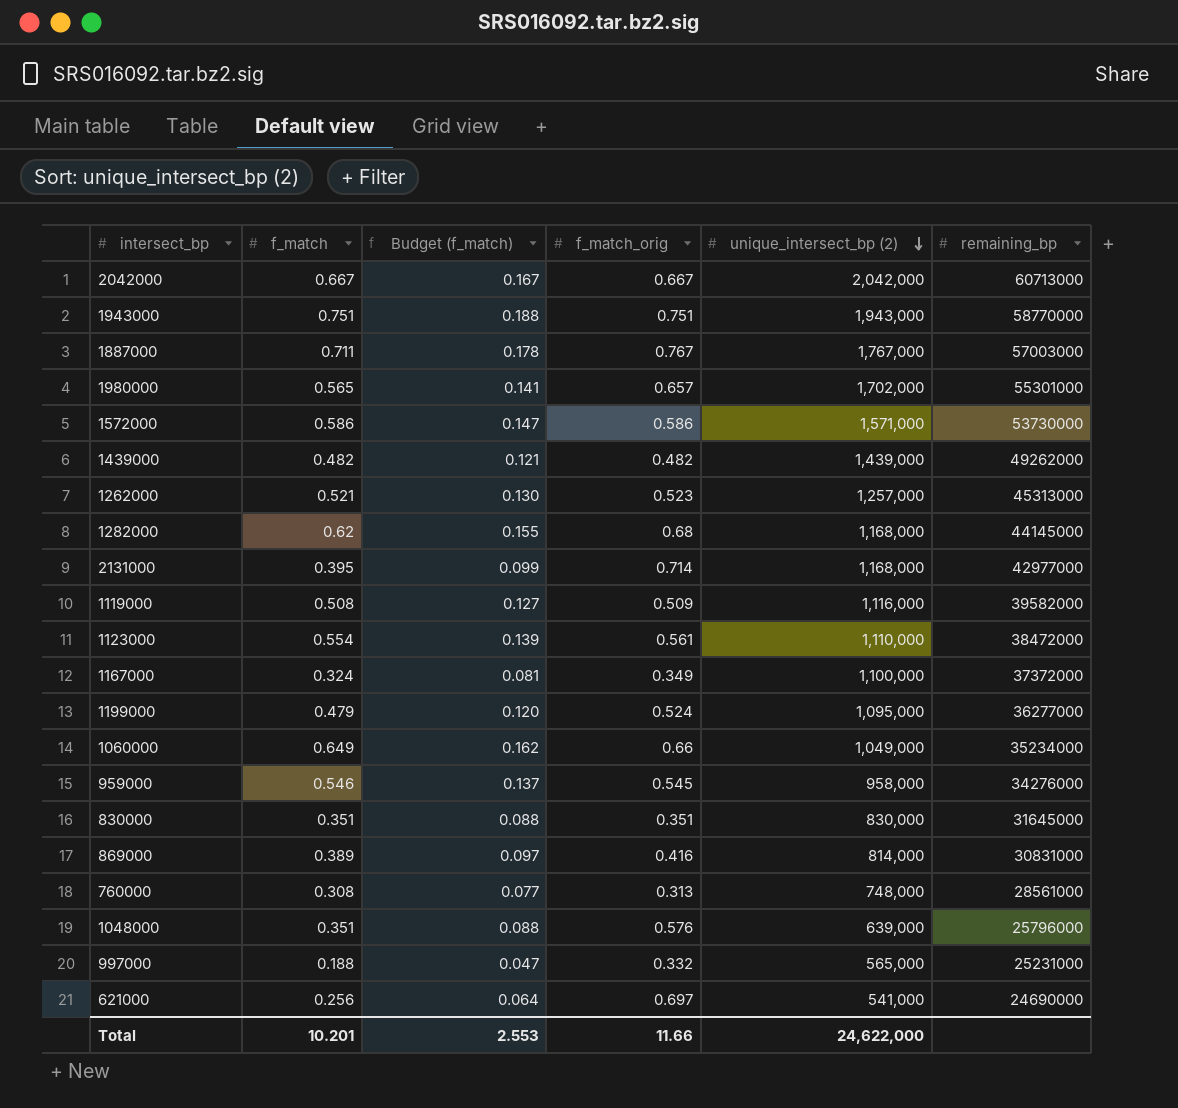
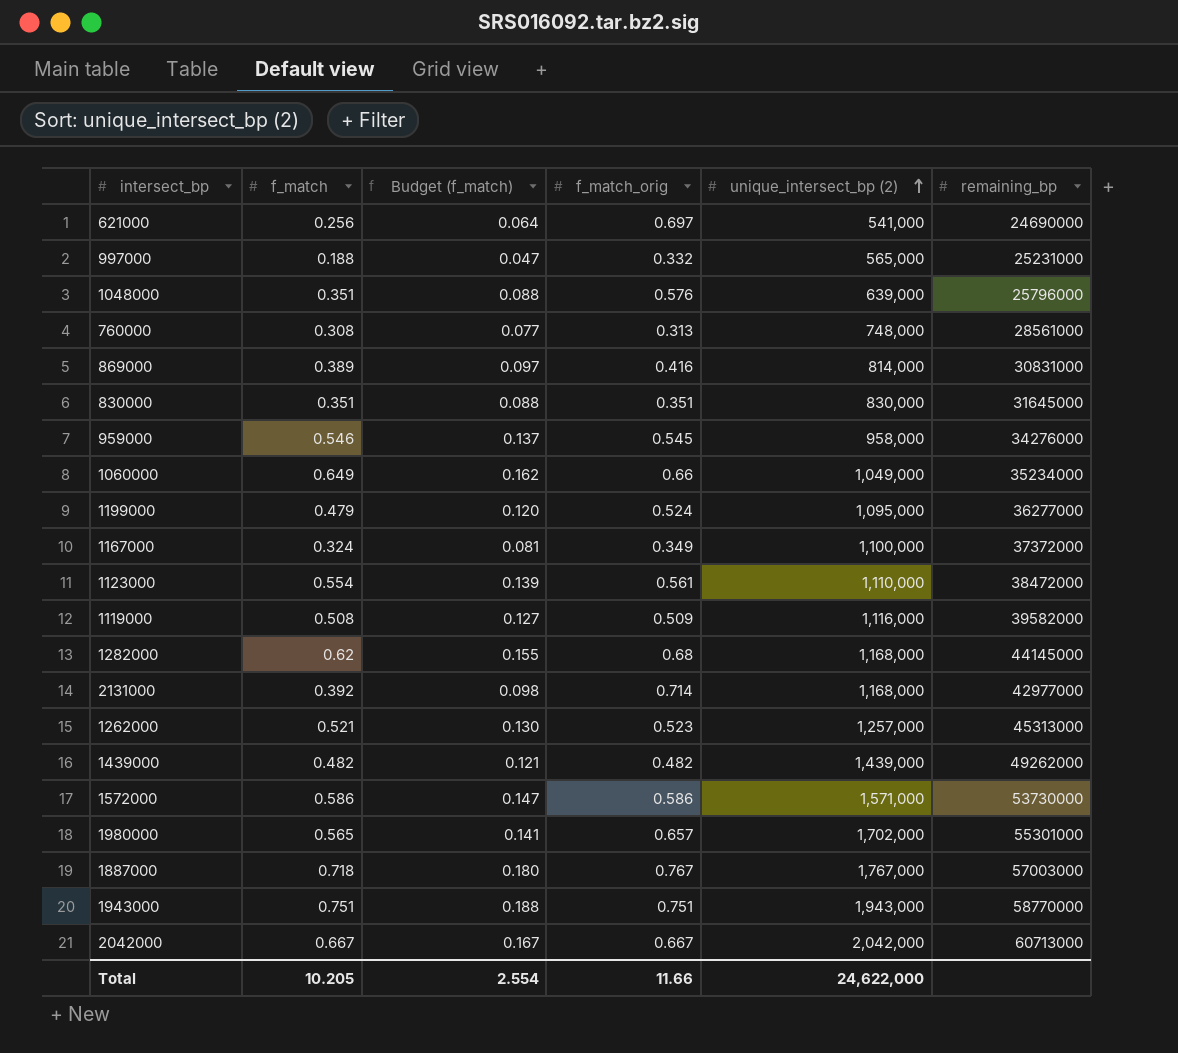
row order: unique_intersect_bp (2) descending -> unique_intersect_bp (2) ascending
2131000 | f_match: 0.395 -> 0.392
2131000 | Budget (f_match): 0.099 -> 0.098
1887000 | f_match: 0.711 -> 0.718
1887000 | Budget (f_match): 0.178 -> 0.180
Total | f_match: 10.201 -> 10.205
Total | Budget (f_match): 2.553 -> 2.554

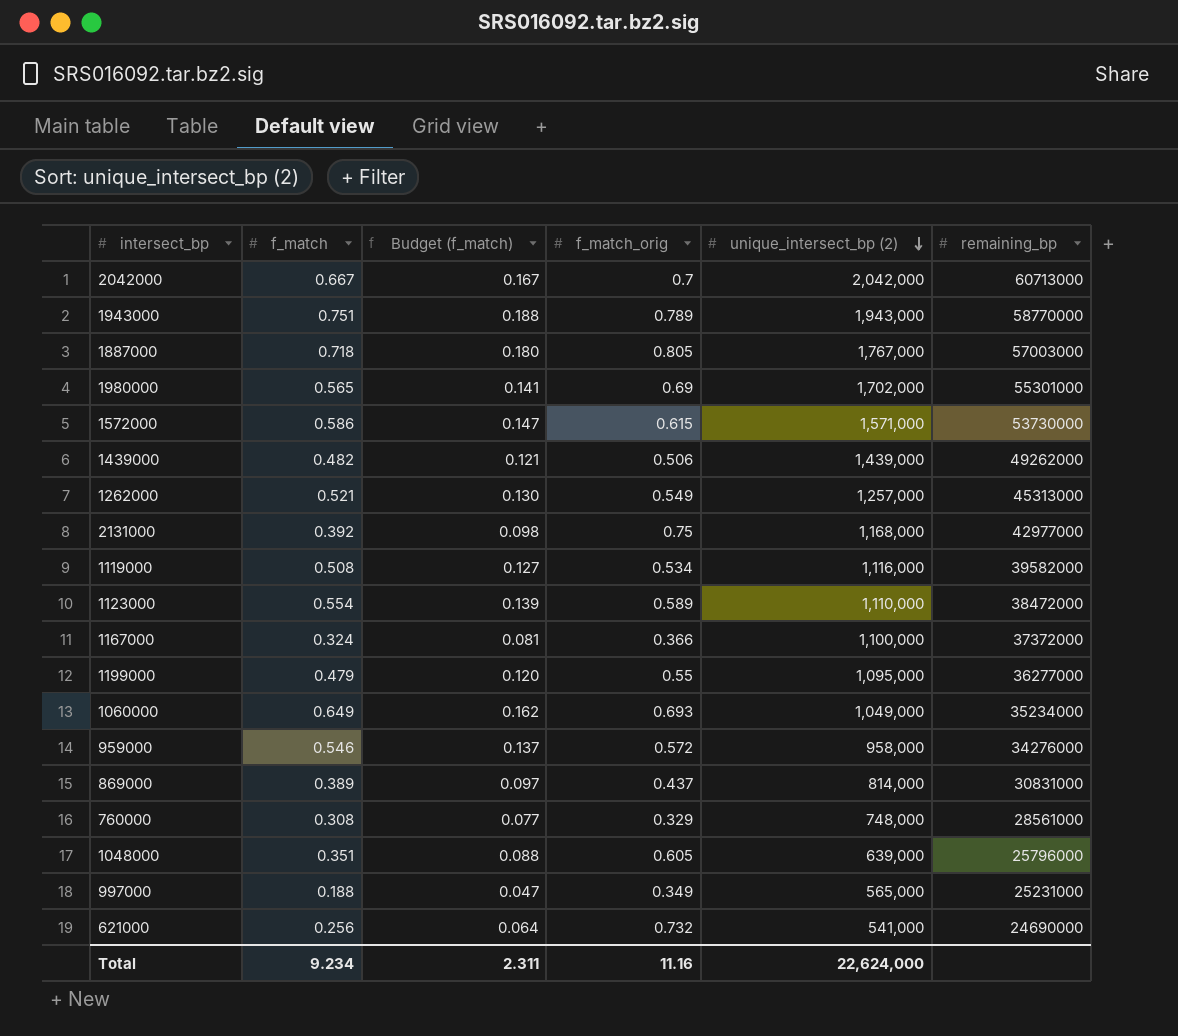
row order: unique_intersect_bp (2) ascending -> unique_intersect_bp (2) descending
row 830000: 0.351 | 0.088 | 0.351 | 830,000 | 31645000 -> none
row 1282000: 0.62 | 0.155 | 0.68 | 1,168,000 | 44145000 -> none
2042000 | f_match_orig: 0.667 -> 0.7
1943000 | f_match_orig: 0.751 -> 0.789
1887000 | f_match_orig: 0.767 -> 0.805
1980000 | f_match_orig: 0.657 -> 0.69
1572000 | f_match_orig: 0.586 -> 0.615
1439000 | f_match_orig: 0.482 -> 0.506
1262000 | f_match_orig: 0.523 -> 0.549
2131000 | f_match_orig: 0.714 -> 0.75
1119000 | f_match_orig: 0.509 -> 0.534
1123000 | f_match_orig: 0.561 -> 0.589
1167000 | f_match_orig: 0.349 -> 0.366
1199000 | f_match_orig: 0.524 -> 0.55
1060000 | f_match_orig: 0.66 -> 0.693
959000 | f_match_orig: 0.545 -> 0.572
869000 | f_match_orig: 0.416 -> 0.437
760000 | f_match_orig: 0.313 -> 0.329
1048000 | f_match_orig: 0.576 -> 0.605
997000 | f_match_orig: 0.332 -> 0.349
621000 | f_match_orig: 0.697 -> 0.732
Total | f_match: 10.205 -> 9.234
Total | Budget (f_match): 2.554 -> 2.311
Total | f_match_orig: 11.66 -> 11.16
Total | unique_intersect_bp (2): 24,622,000 -> 22,624,000

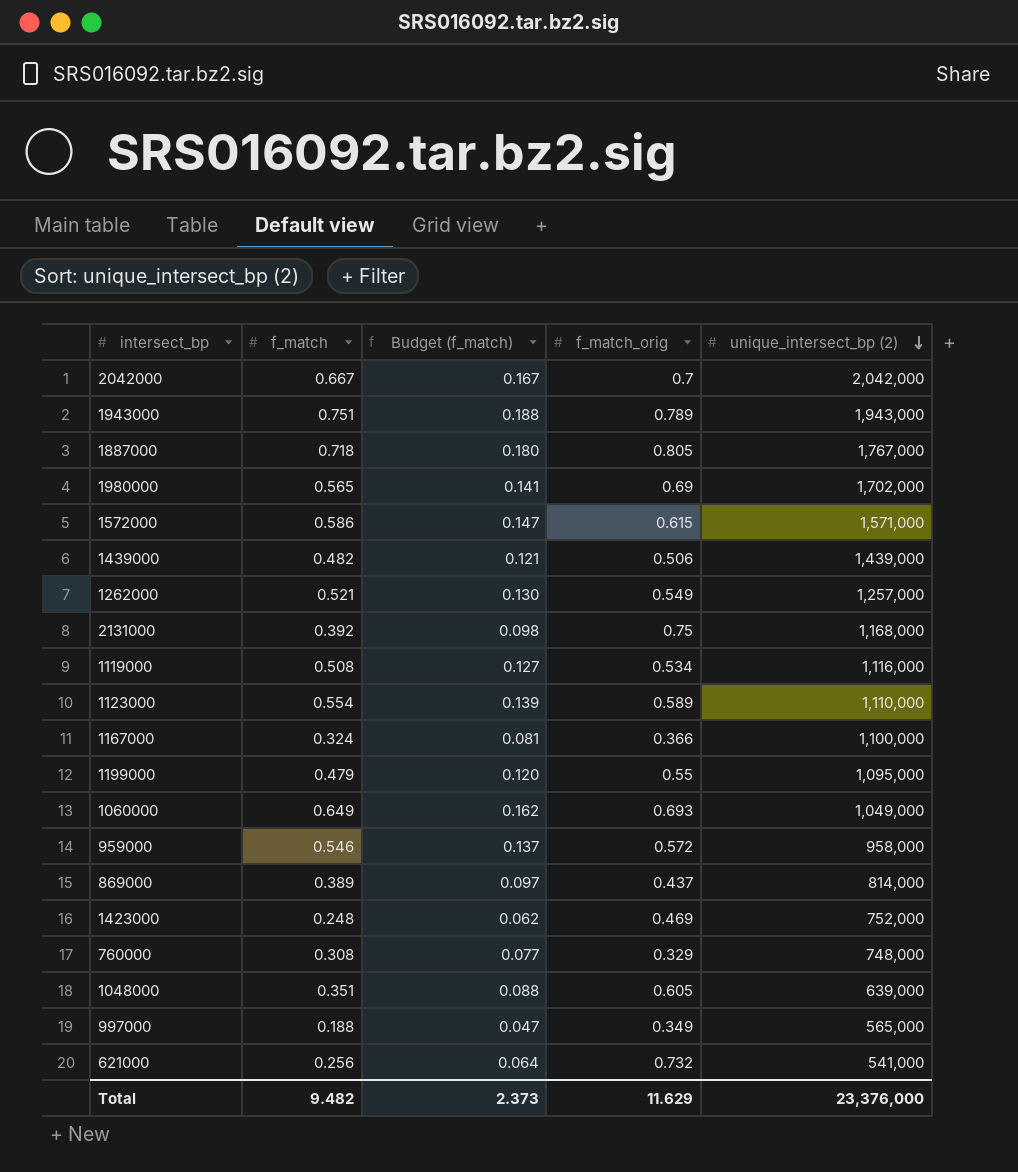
column remaining_bp | position: 6 -> none
row 1423000: none -> 0.248 | 0.062 | 0.469 | 752,000
Total | f_match: 9.234 -> 9.482
Total | Budget (f_match): 2.311 -> 2.373
Total | f_match_orig: 11.16 -> 11.629
Total | unique_intersect_bp (2): 22,624,000 -> 23,376,000

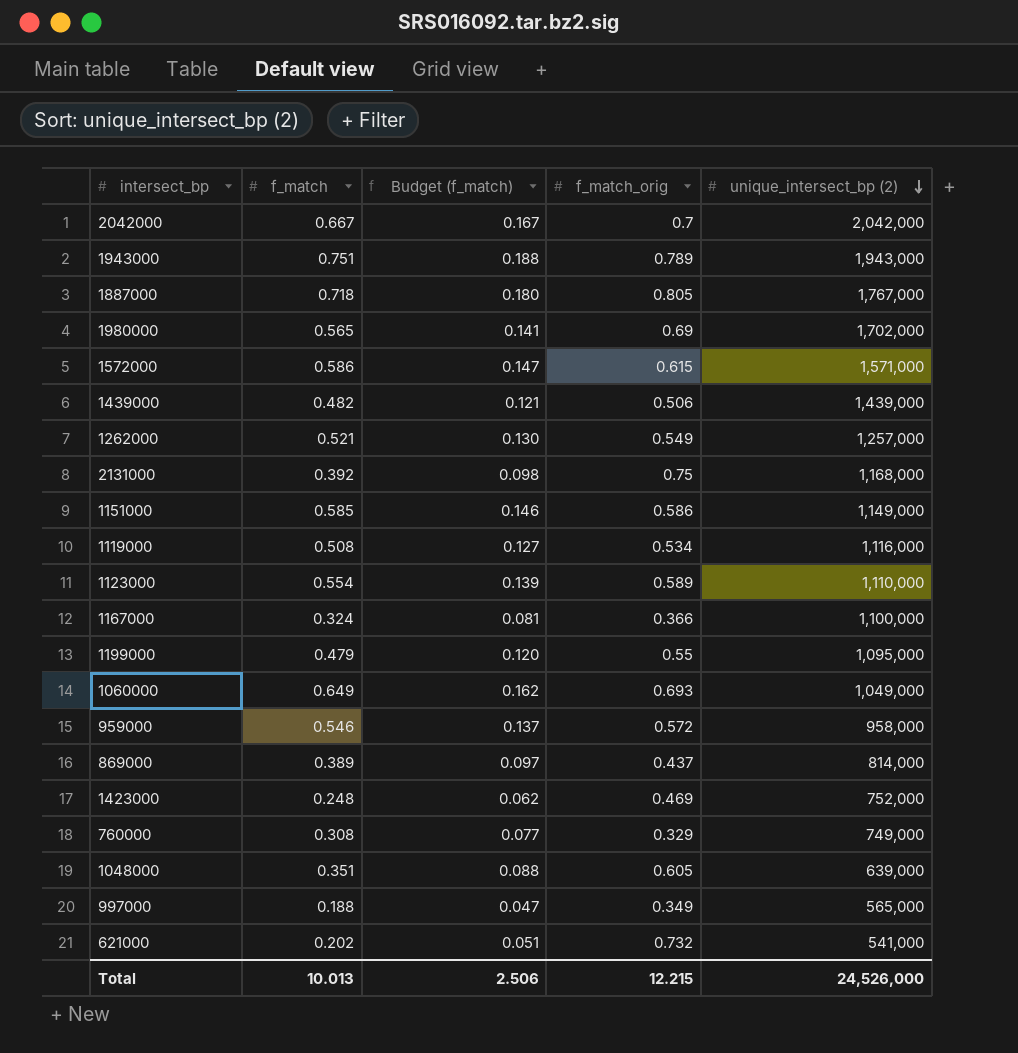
row 1151000: none -> 0.585 | 0.146 | 0.586 | 1,149,000
760000 | unique_intersect_bp (2): 748,000 -> 749,000
621000 | f_match: 0.256 -> 0.202
621000 | Budget (f_match): 0.064 -> 0.051
Total | f_match: 9.482 -> 10.013
Total | Budget (f_match): 2.373 -> 2.506
Total | f_match_orig: 11.629 -> 12.215
Total | unique_intersect_bp (2): 23,376,000 -> 24,526,000

